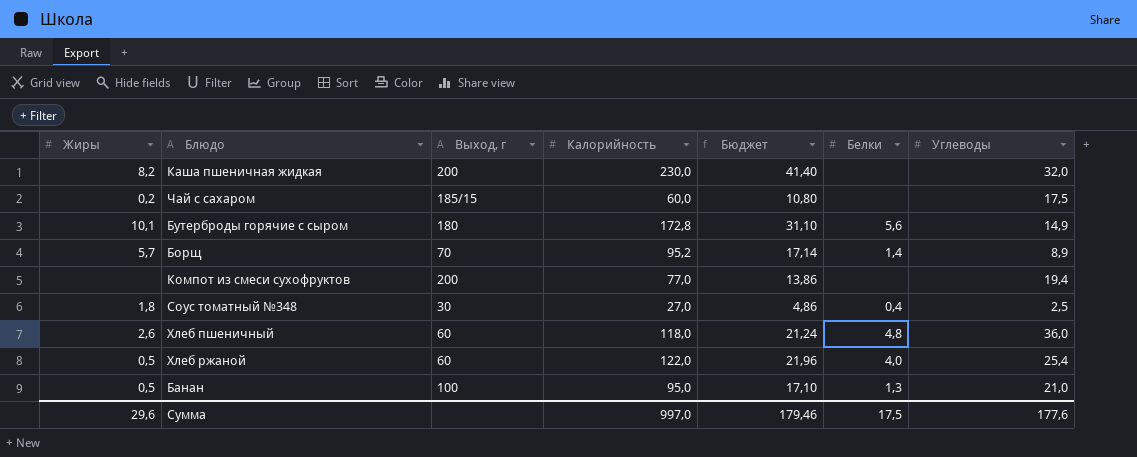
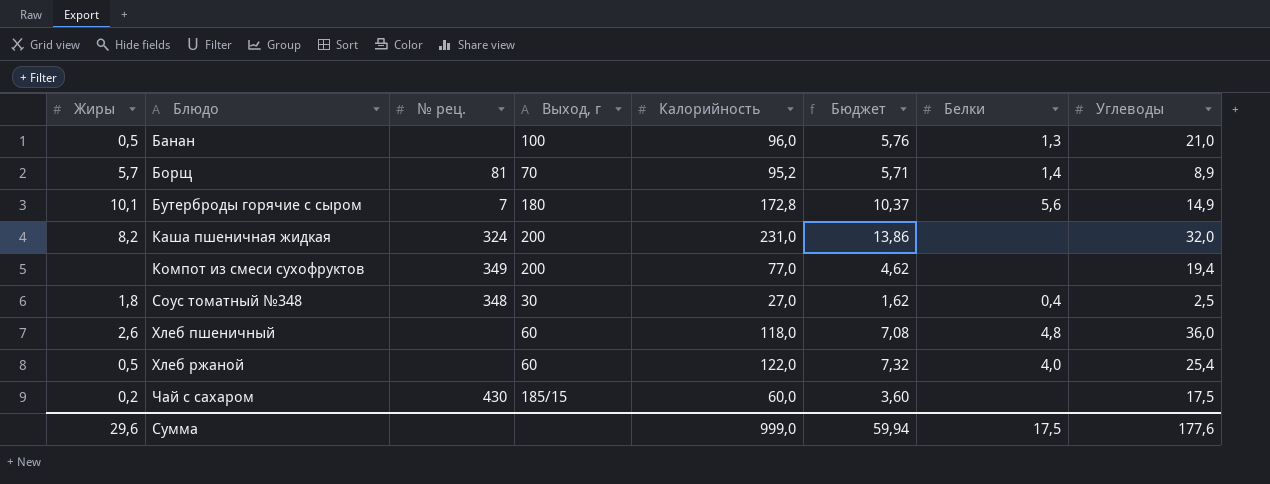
row order: none -> Блюдо ascending
column № рец. | position: none -> 3
column Бюджет | formula: [Калорийность] * 0,18 -> [Калорийность] * 0,06
Банан | Калорийность: 95,0 -> 96,0
Каша пшеничная жидкая | Калорийность: 230,0 -> 231,0
Сумма | Калорийность: 997,0 -> 999,0
Сумма | Бюджет: 179,46 -> 59,94

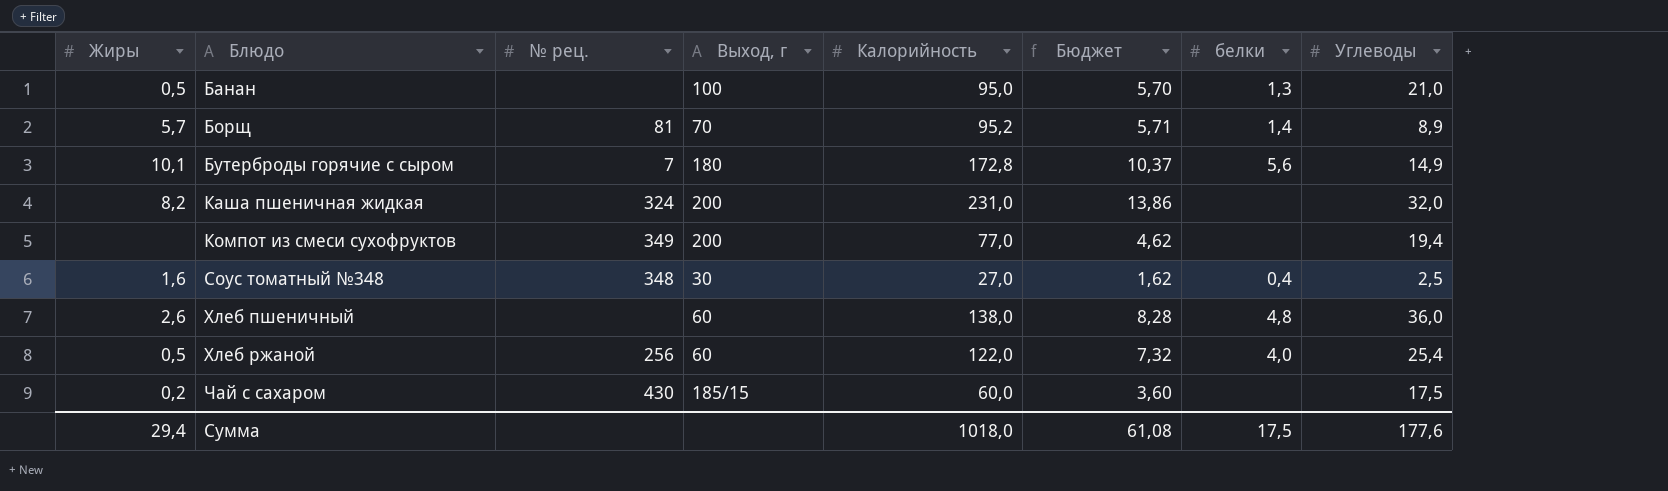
column name: Белки -> белки
Банан | Калорийность: 96,0 -> 95,0
Банан | Бюджет: 5,76 -> 5,70
Соус томатный №348 | Жиры: 1,8 -> 1,6
Хлеб пшеничный | Калорийность: 118,0 -> 138,0
Хлеб пшеничный | Бюджет: 7,08 -> 8,28
Хлеб ржаной | № рец.: none -> 256
Сумма | Жиры: 29,6 -> 29,4
Сумма | Калорийность: 999,0 -> 1018,0
Сумма | Бюджет: 59,94 -> 61,08

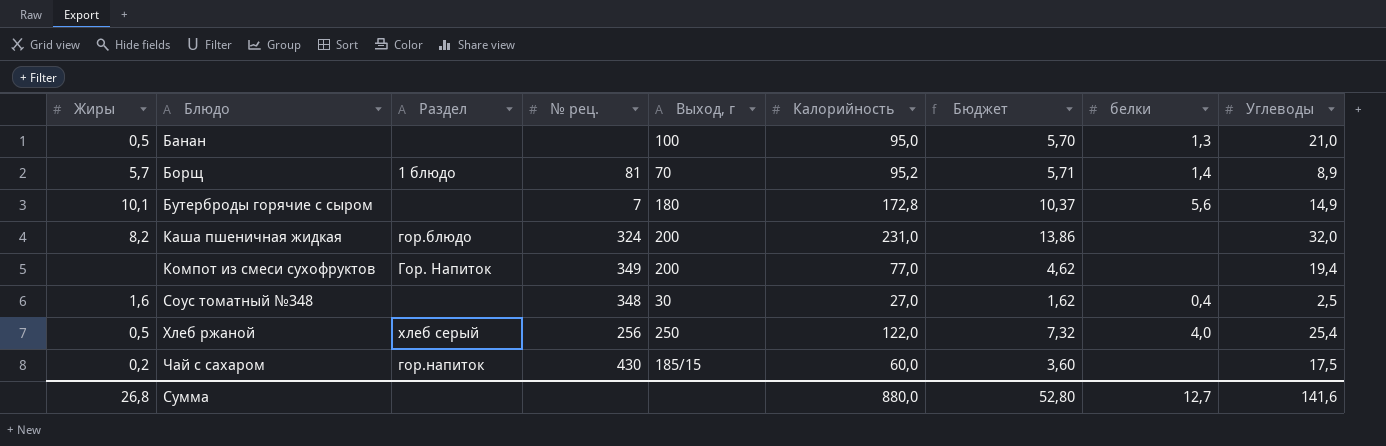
column Раздел | position: none -> 3
row Хлеб пшеничный: 2,6 | none | 60 | 138,0 | 8,28 | 4,8 | 36,0 -> none
Хлеб ржаной | Выход, г: 60 -> 250
Сумма | Жиры: 29,4 -> 26,8
Сумма | Калорийность: 1018,0 -> 880,0
Сумма | Бюджет: 61,08 -> 52,80
Сумма | белки: 17,5 -> 12,7
Сумма | Углеводы: 177,6 -> 141,6

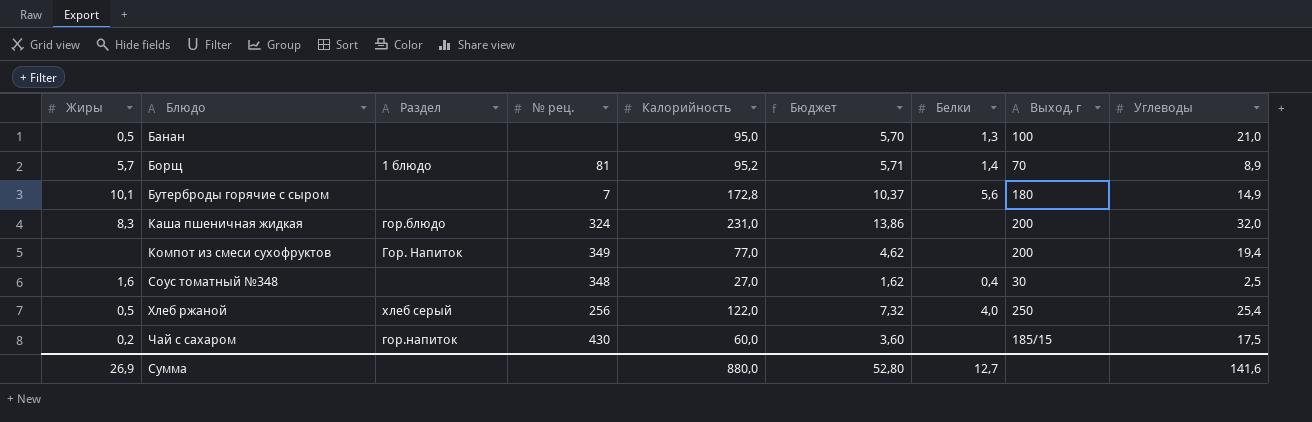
column name: белки -> Белки
column Выход, г | position: 5 -> 8
Каша пшеничная жидкая | Жиры: 8,2 -> 8,3
Сумма | Жиры: 26,8 -> 26,9

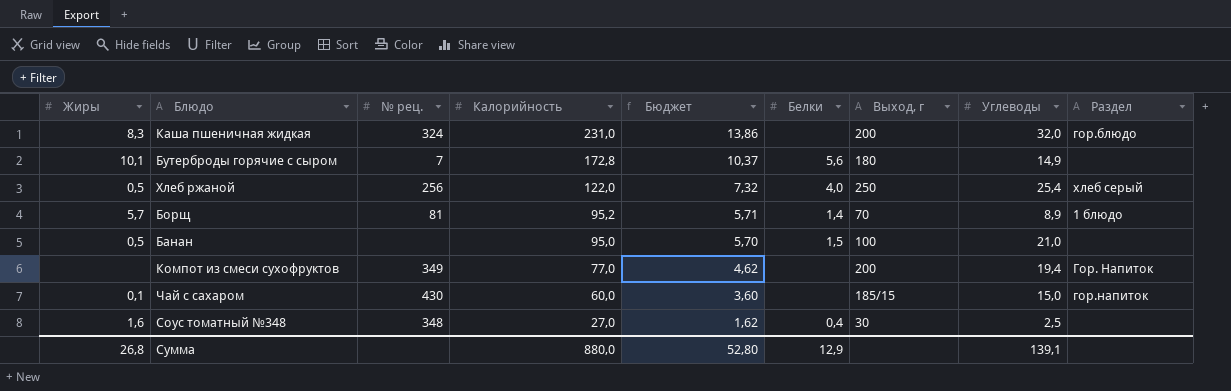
row order: Блюдо ascending -> Калорийность descending
column Раздел | position: 3 -> 9
Банан | Белки: 1,3 -> 1,5
Чай с сахаром | Жиры: 0,2 -> 0,1
Чай с сахаром | Углеводы: 17,5 -> 15,0
Сумма | Жиры: 26,9 -> 26,8
Сумма | Белки: 12,7 -> 12,9
Сумма | Углеводы: 141,6 -> 139,1

